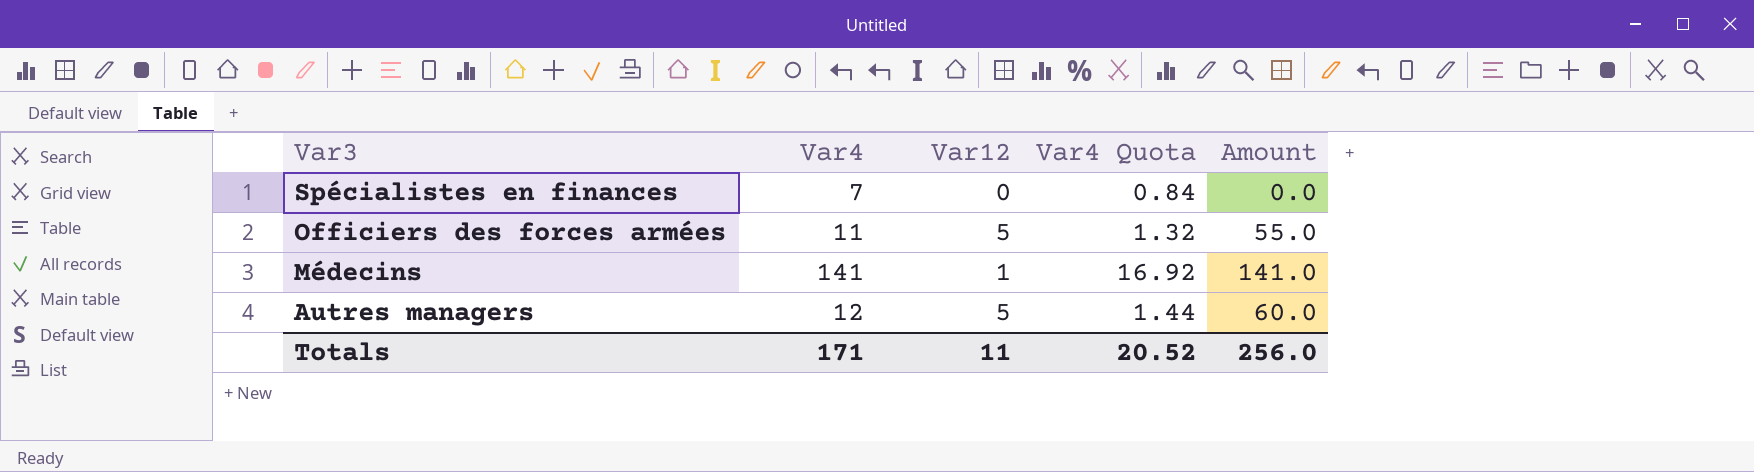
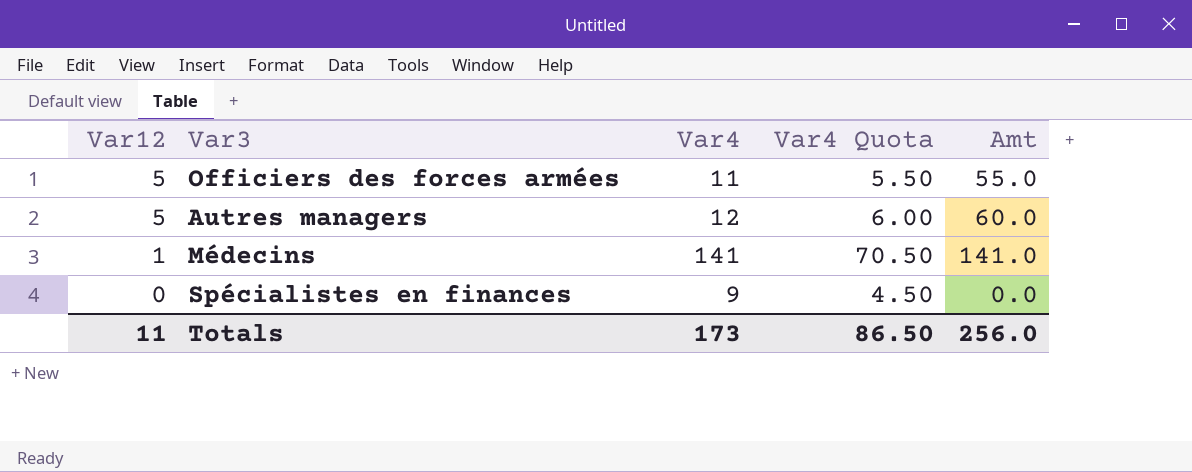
row order: Var3 descending -> Var12 descending
column Var12 | position: 3 -> 1
column Var4 Quota | formula: [Var4] * 0.12 -> [Var4] * 0.5
column name: Amount -> Amt
Spécialistes en finances | Var4: 7 -> 9
Totals | Var4: 171 -> 173
Totals | Var4 Quota: 20.52 -> 86.50

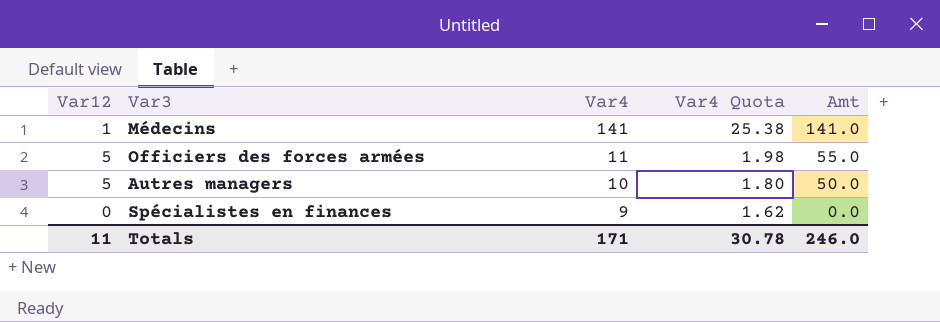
row order: Var12 descending -> Var4 descending
column Var4 Quota | formula: [Var4] * 0.5 -> [Var4] * 0.18
Autres managers | Var4: 12 -> 10
Autres managers | Amt: 60.0 -> 50.0
Totals | Var4: 173 -> 171
Totals | Var4 Quota: 86.50 -> 30.78
Totals | Amt: 256.0 -> 246.0

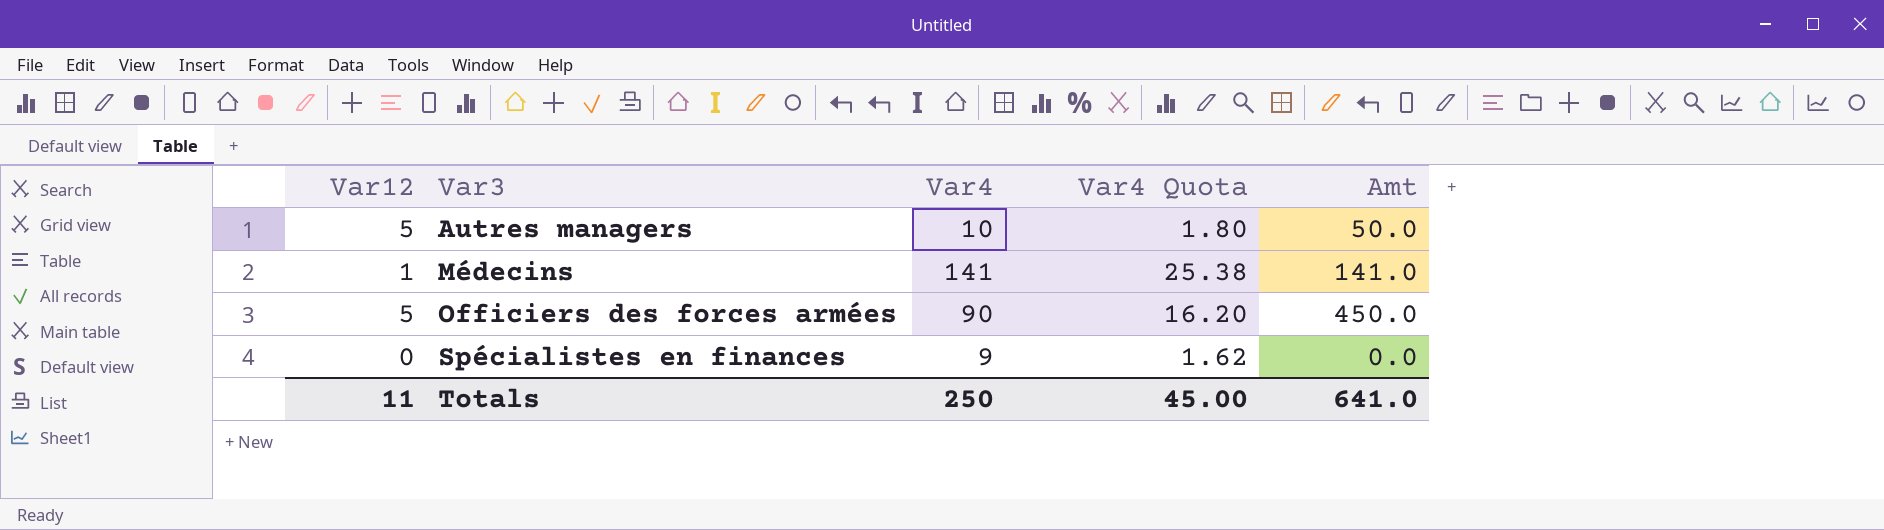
row order: Var4 descending -> Var3 ascending
Officiers des forces armées | Var4: 11 -> 90
Officiers des forces armées | Var4 Quota: 1.98 -> 16.20
Officiers des forces armées | Amt: 55.0 -> 450.0
Totals | Var4: 171 -> 250
Totals | Var4 Quota: 30.78 -> 45.00
Totals | Amt: 246.0 -> 641.0

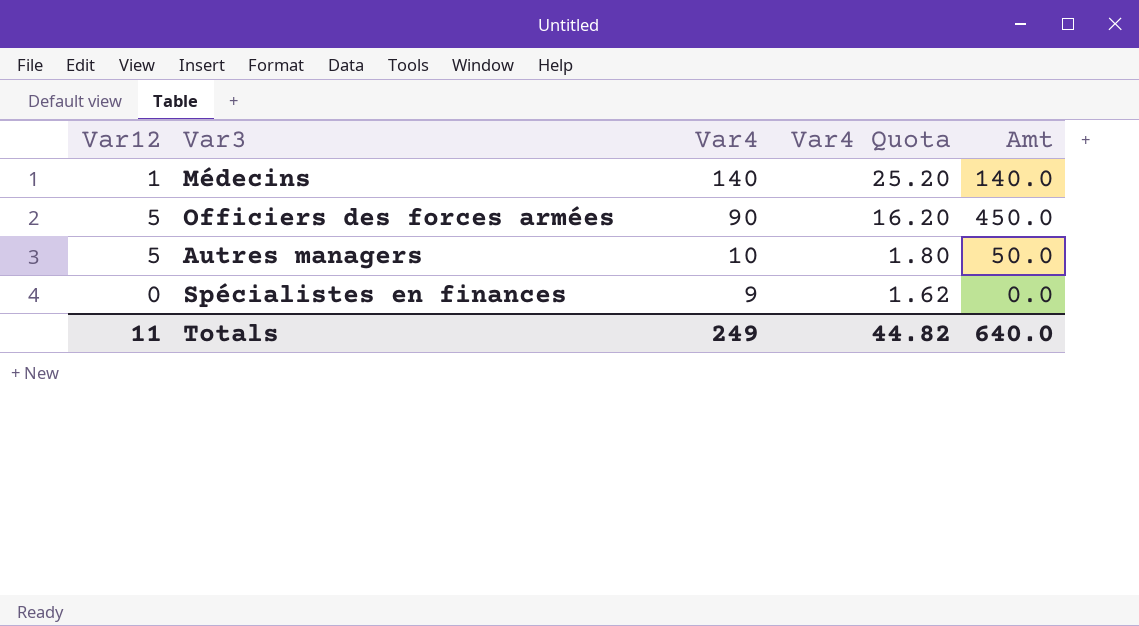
row order: Var3 ascending -> Var4 descending
Médecins | Var4: 141 -> 140
Médecins | Var4 Quota: 25.38 -> 25.20
Médecins | Amt: 141.0 -> 140.0
Totals | Var4: 250 -> 249
Totals | Var4 Quota: 45.00 -> 44.82
Totals | Amt: 641.0 -> 640.0

